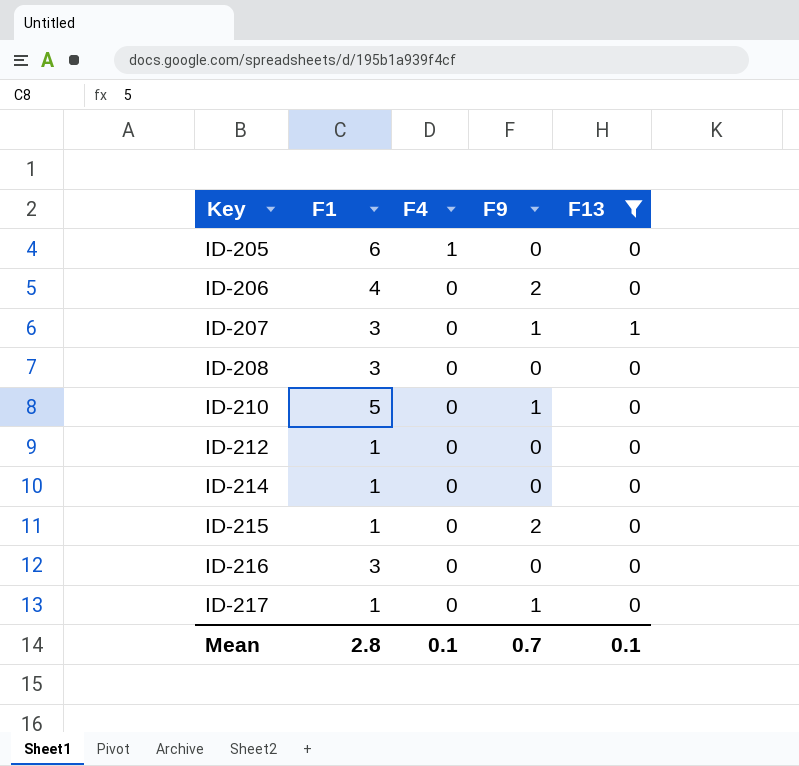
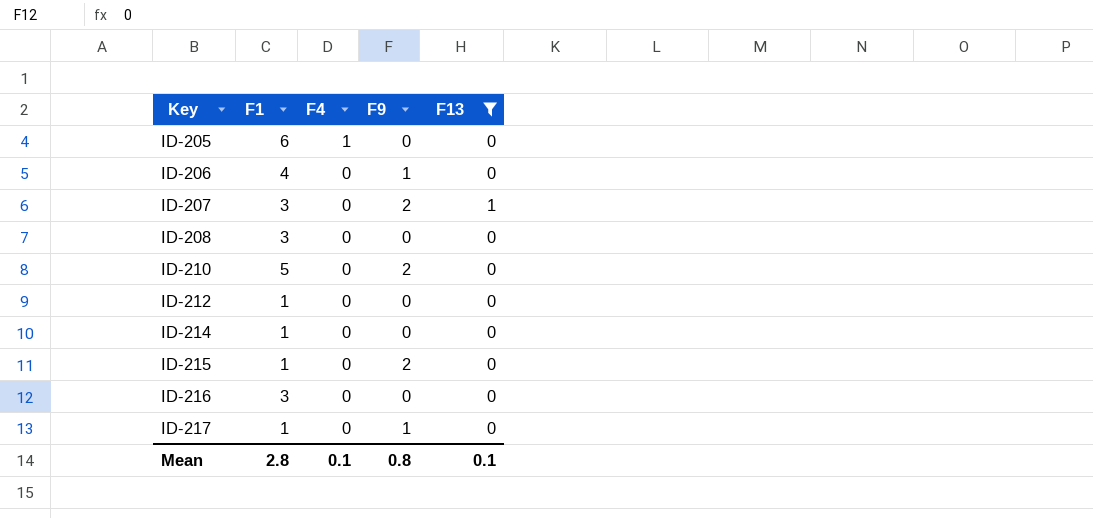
ID-206 | F9: 2 -> 1
ID-207 | F9: 1 -> 2
ID-210 | F9: 1 -> 2
Mean | F9: 0.7 -> 0.8

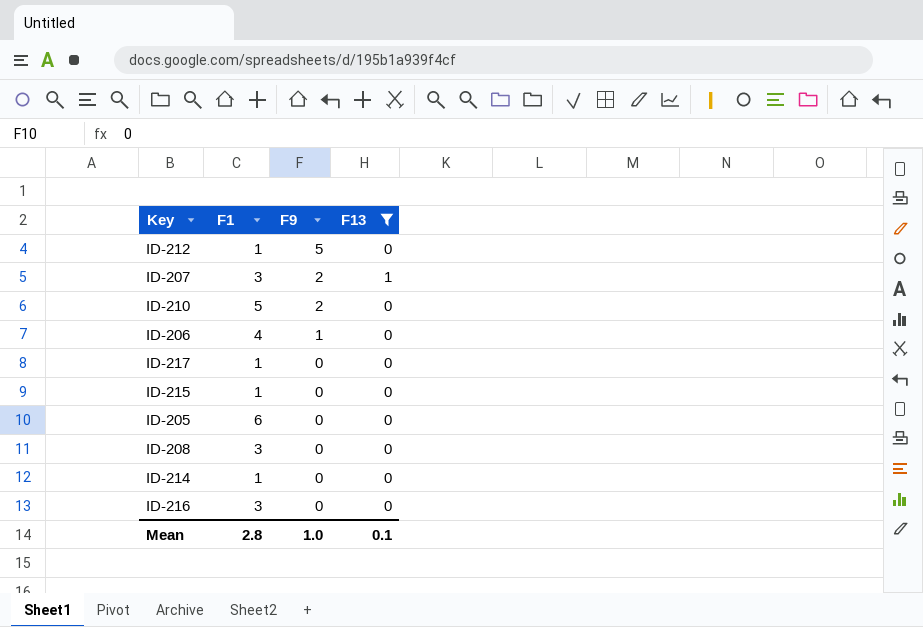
row order: Key ascending -> F9 descending
column F4 | position: 3 -> none
ID-212 | F9: 0 -> 5
ID-217 | F9: 1 -> 0
ID-215 | F9: 2 -> 0
Mean | F9: 0.8 -> 1.0

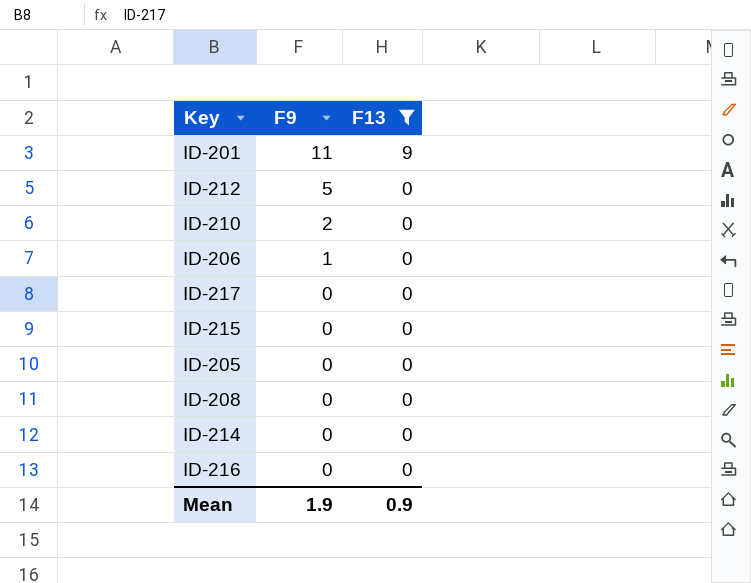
column F1 | position: 2 -> none
row ID-207: 3 | 2 | 1 -> none
row ID-201: none -> 11 | 9
Mean | F9: 1.0 -> 1.9
Mean | F13: 0.1 -> 0.9

